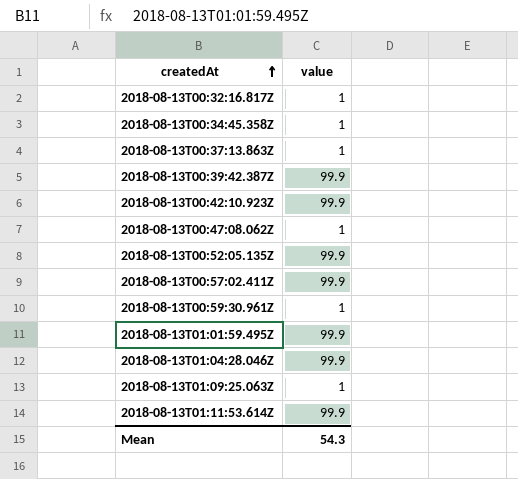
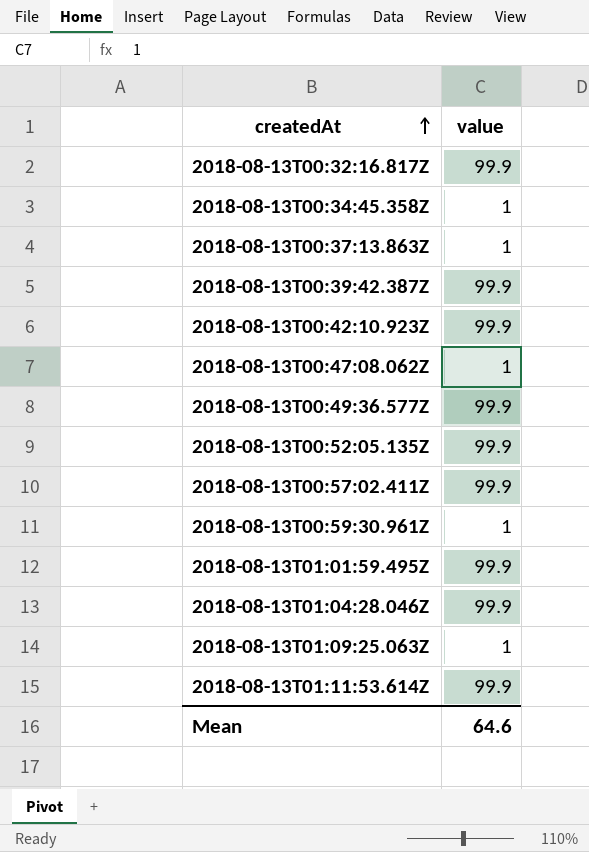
2018-08-13T00:32:16.817Z | value: 1 -> 99.9
row 2018-08-13T00:49:36.577Z: none -> 99.9
Mean | value: 54.3 -> 64.6

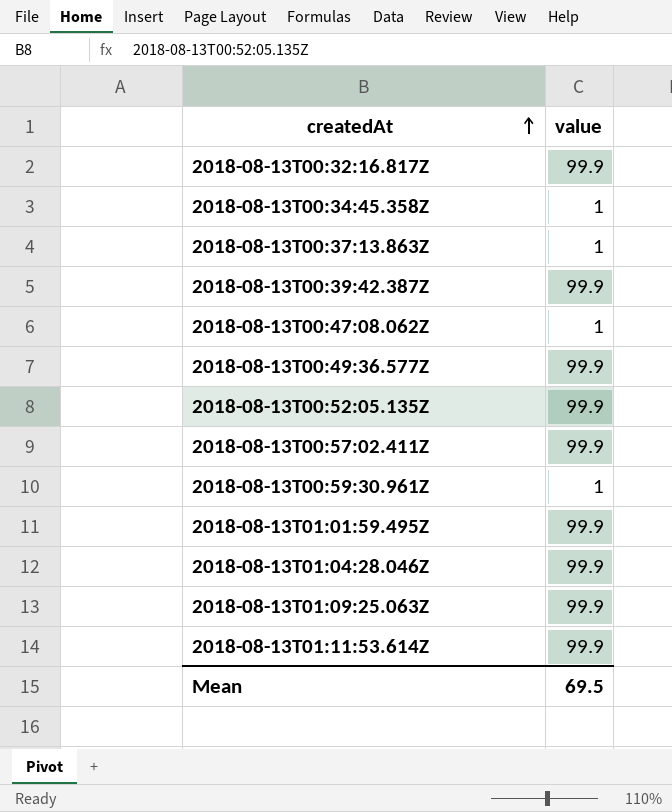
row 2018-08-13T00:42:10.923Z: 99.9 -> none
2018-08-13T01:09:25.063Z | value: 1 -> 99.9
Mean | value: 64.6 -> 69.5

